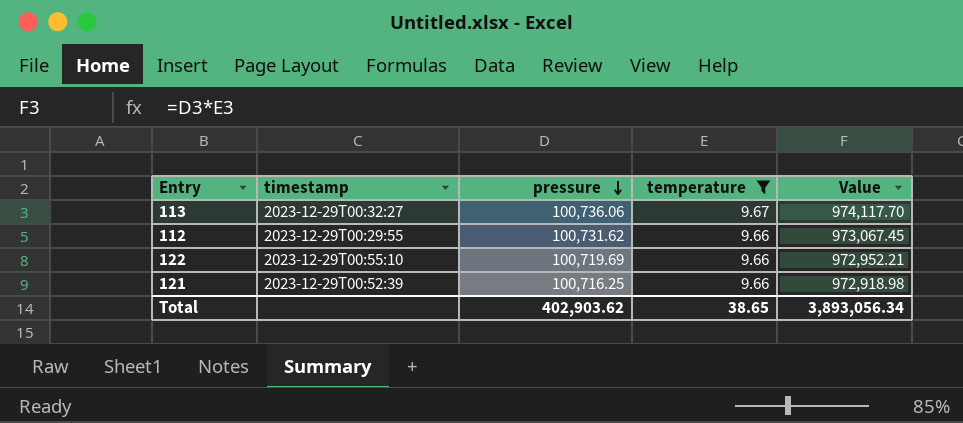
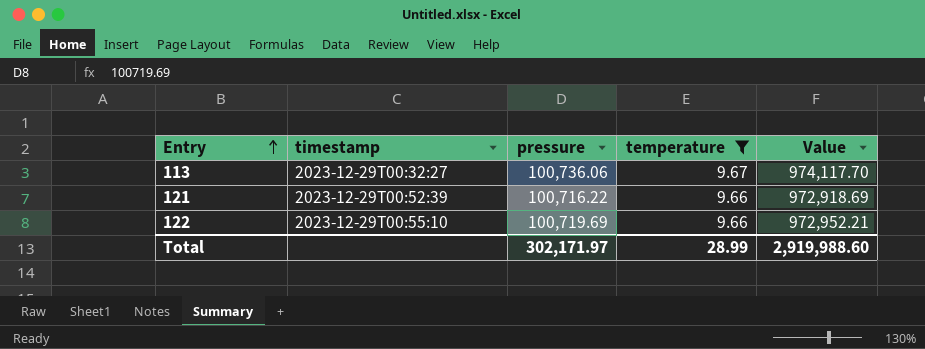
row order: pressure descending -> Entry ascending
row 112: 2023-12-29T00:29:55 | 100,731.62 | 9.66 | 973,067.45 -> none
121 | pressure: 100,716.25 -> 100,716.22
121 | Value: 972,918.98 -> 972,918.69
Total | pressure: 402,903.62 -> 302,171.97
Total | temperature: 38.65 -> 28.99
Total | Value: 3,893,056.34 -> 2,919,988.60

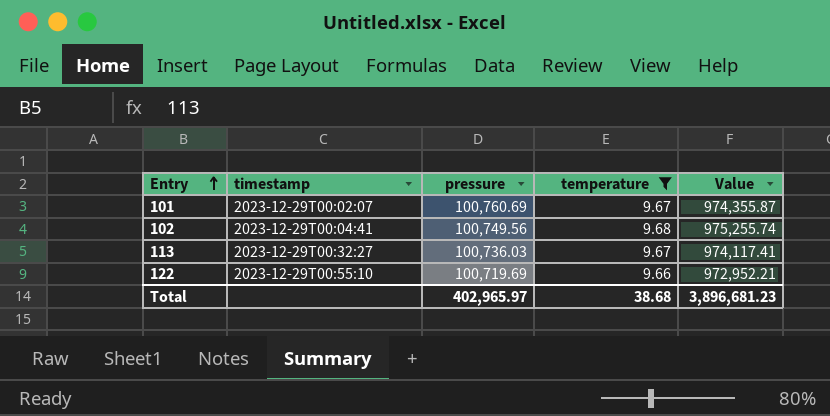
row 121: 2023-12-29T00:52:39 | 100,716.22 | 9.66 | 972,918.69 -> none
row 101: none -> 2023-12-29T00:02:07 | 100,760.69 | 9.67 | 974,355.87
row 102: none -> 2023-12-29T00:04:41 | 100,749.56 | 9.68 | 975,255.74
113 | pressure: 100,736.06 -> 100,736.03
113 | Value: 974,117.70 -> 974,117.41
Total | pressure: 302,171.97 -> 402,965.97
Total | temperature: 28.99 -> 38.68
Total | Value: 2,919,988.60 -> 3,896,681.23

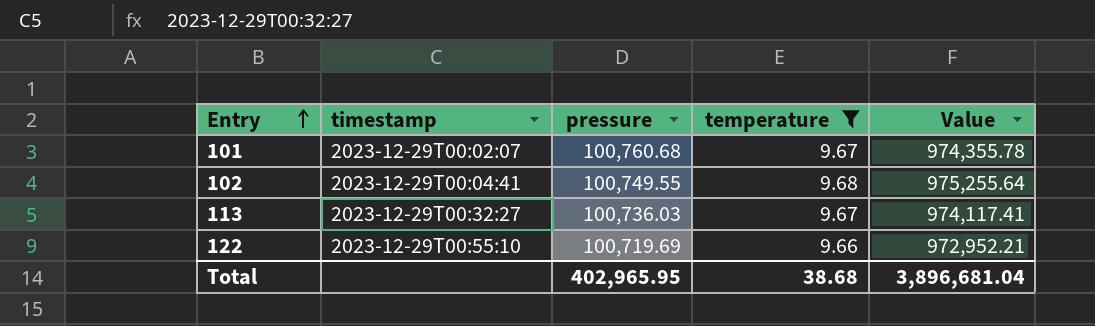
101 | pressure: 100,760.69 -> 100,760.68
101 | Value: 974,355.87 -> 974,355.78
102 | pressure: 100,749.56 -> 100,749.55
102 | Value: 975,255.74 -> 975,255.64
Total | pressure: 402,965.97 -> 402,965.95
Total | Value: 3,896,681.23 -> 3,896,681.04

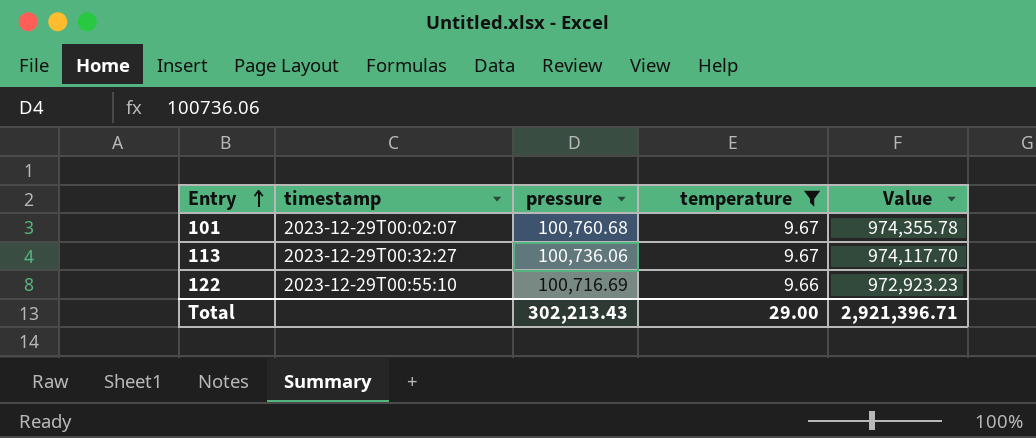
row 102: 2023-12-29T00:04:41 | 100,749.55 | 9.68 | 975,255.64 -> none
113 | pressure: 100,736.03 -> 100,736.06
113 | Value: 974,117.41 -> 974,117.70
122 | pressure: 100,719.69 -> 100,716.69
122 | Value: 972,952.21 -> 972,923.23
Total | pressure: 402,965.95 -> 302,213.43
Total | temperature: 38.68 -> 29.00
Total | Value: 3,896,681.04 -> 2,921,396.71

